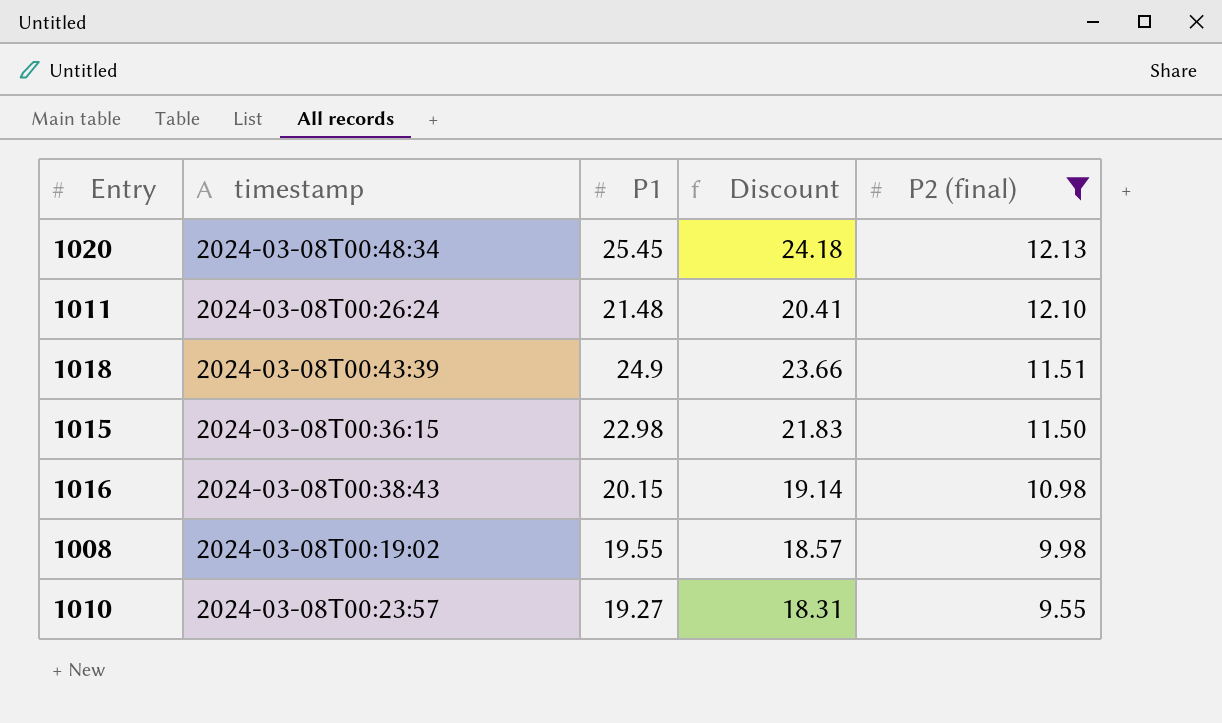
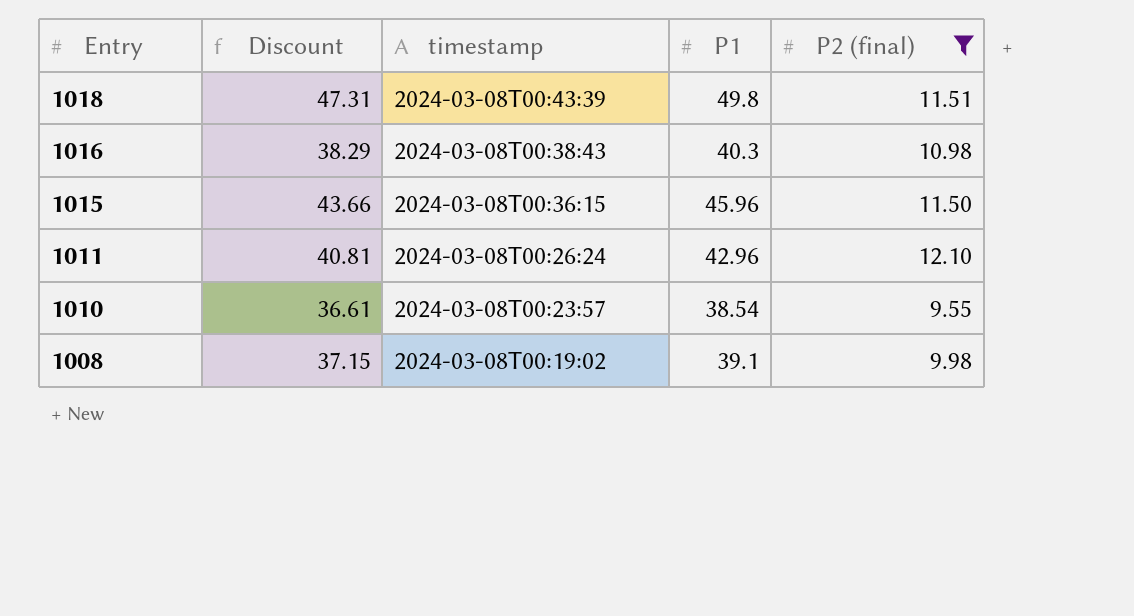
row order: P2 (final) descending -> Entry descending
column Discount | position: 4 -> 2
row 1020: 2024-03-08T00:48:34 | 25.45 | 24.18 | 12.13 -> none
1018 | Discount: 23.66 -> 47.31
1018 | P1: 24.9 -> 49.8
1016 | Discount: 19.14 -> 38.29
1016 | P1: 20.15 -> 40.3
1015 | Discount: 21.83 -> 43.66
1015 | P1: 22.98 -> 45.96
1011 | Discount: 20.41 -> 40.81
1011 | P1: 21.48 -> 42.96
1010 | Discount: 18.31 -> 36.61
1010 | P1: 19.27 -> 38.54
1008 | Discount: 18.57 -> 37.15
1008 | P1: 19.55 -> 39.1

